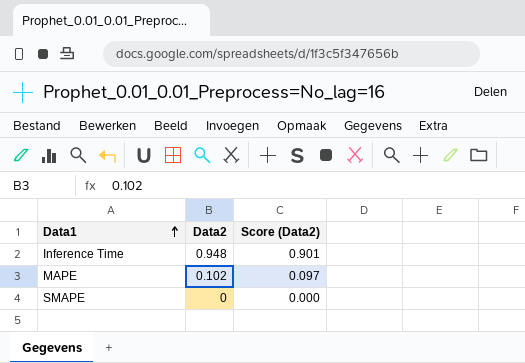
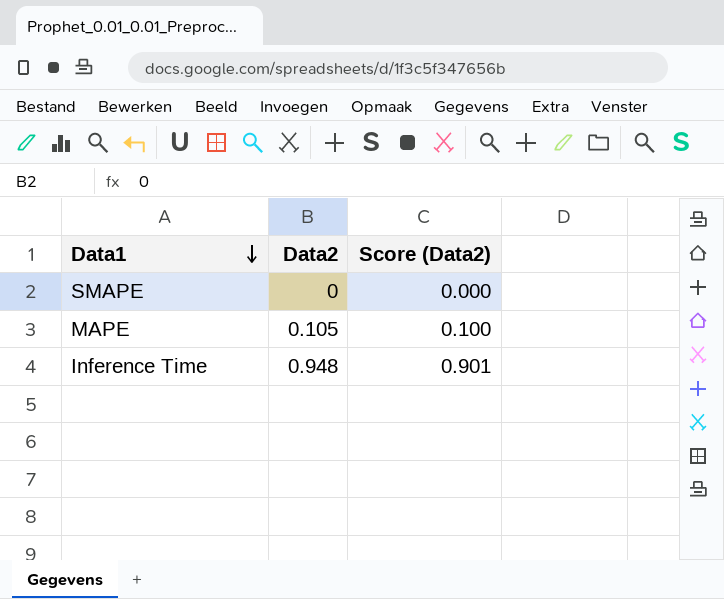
row order: Data1 ascending -> Data1 descending
MAPE | Data2: 0.102 -> 0.105
MAPE | Score (Data2): 0.097 -> 0.100

